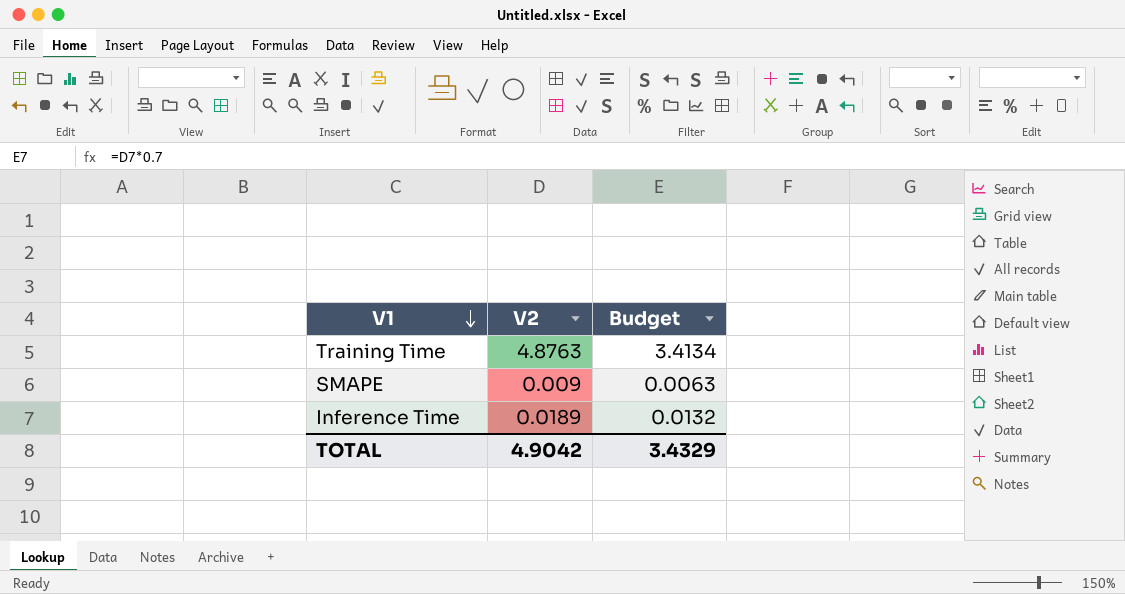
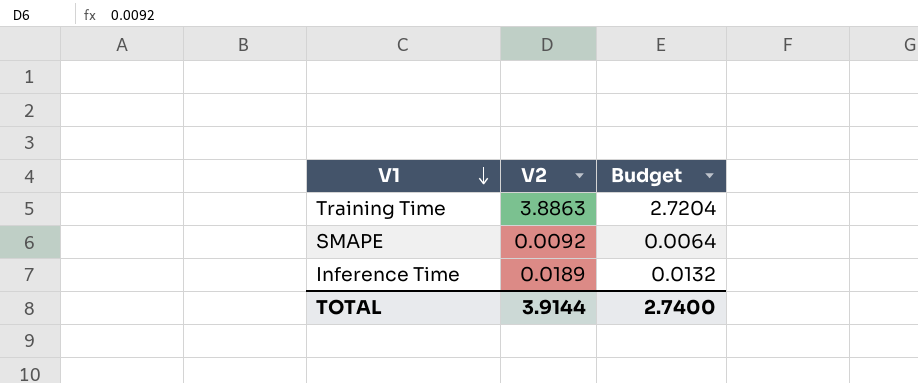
Training Time | V2: 4.8763 -> 3.8863
Training Time | Budget: 3.4134 -> 2.7204
SMAPE | V2: 0.009 -> 0.0092
SMAPE | Budget: 0.0063 -> 0.0064
TOTAL | V2: 4.9042 -> 3.9144
TOTAL | Budget: 3.4329 -> 2.7400

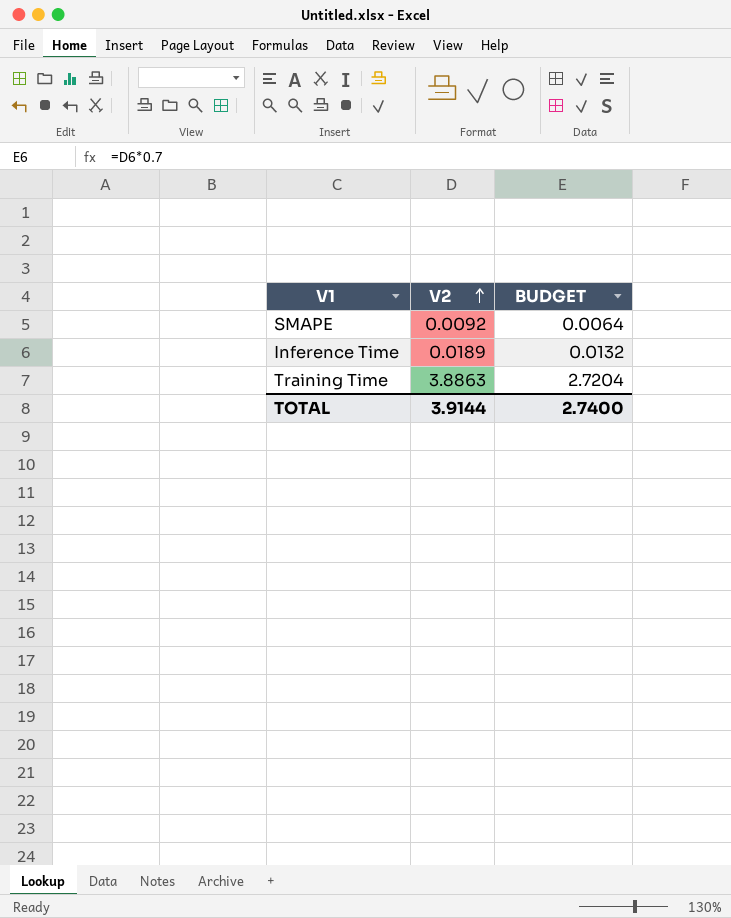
row order: V1 descending -> V2 ascending
column name: Budget -> BUDGET

